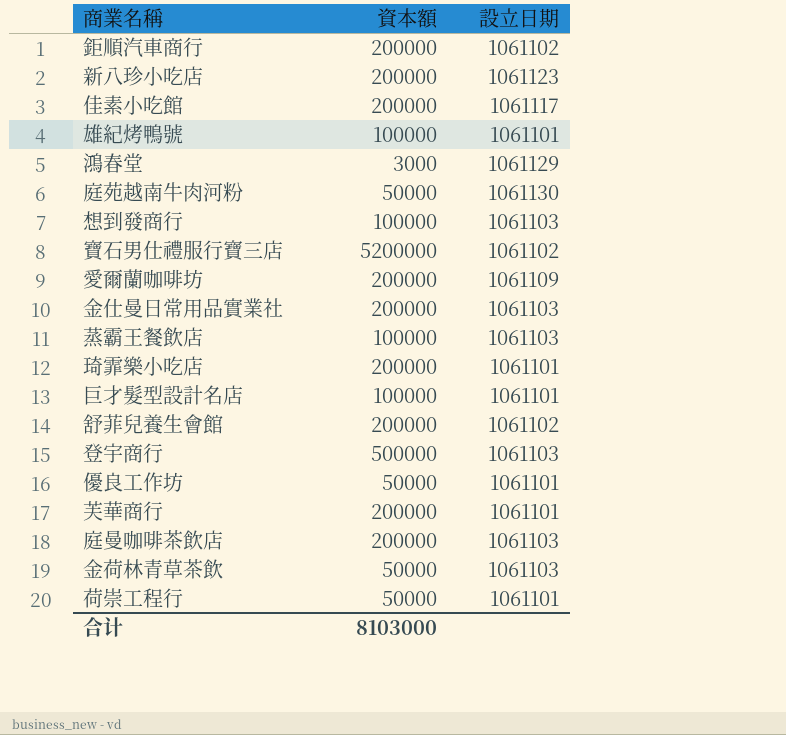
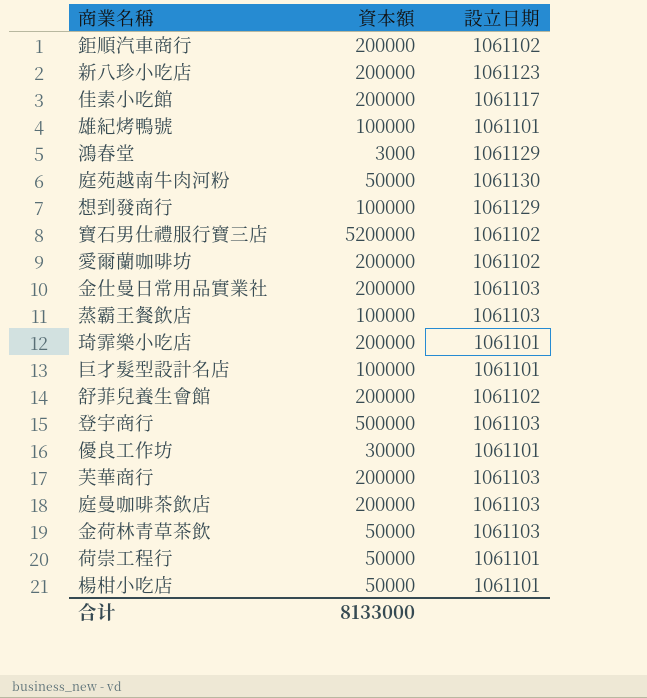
想到發商行 | 設立日期: 1061103 -> 1061129
愛爾蘭咖啡坊 | 設立日期: 1061109 -> 1061102
優良工作坊 | 資本額: 50000 -> 30000
芙華商行 | 設立日期: 1061101 -> 1061103
row 楊柑小吃店: none -> 50000 | 1061101
合计 | 資本額: 8103000 -> 8133000

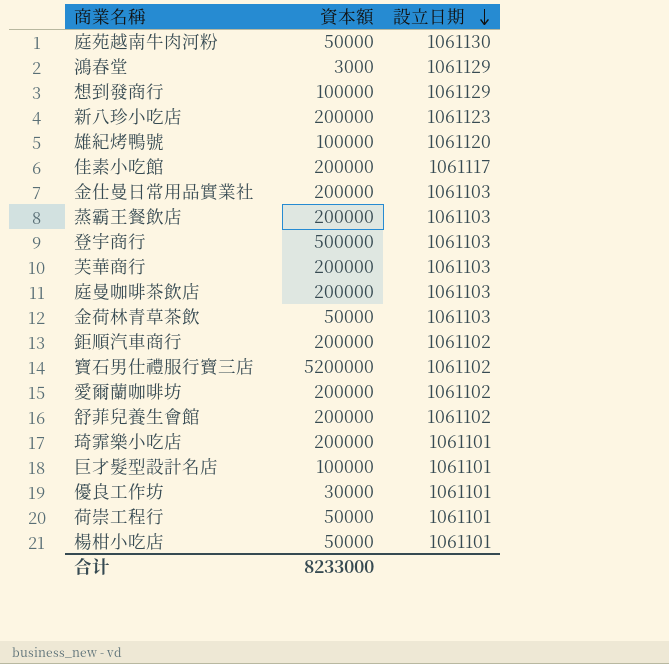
row order: none -> 設立日期 descending
雄紀烤鴨號 | 設立日期: 1061101 -> 1061120
蒸霸王餐飲店 | 資本額: 100000 -> 200000
合计 | 資本額: 8133000 -> 8233000

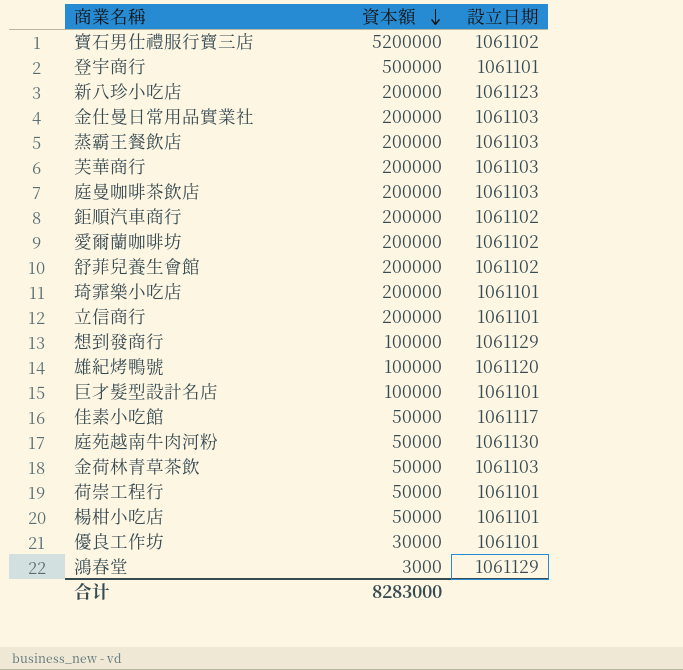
row order: 設立日期 descending -> 資本額 descending
登宇商行 | 設立日期: 1061103 -> 1061101
row 立信商行: none -> 200000 | 1061101
佳素小吃館 | 資本額: 200000 -> 50000
合计 | 資本額: 8233000 -> 8283000

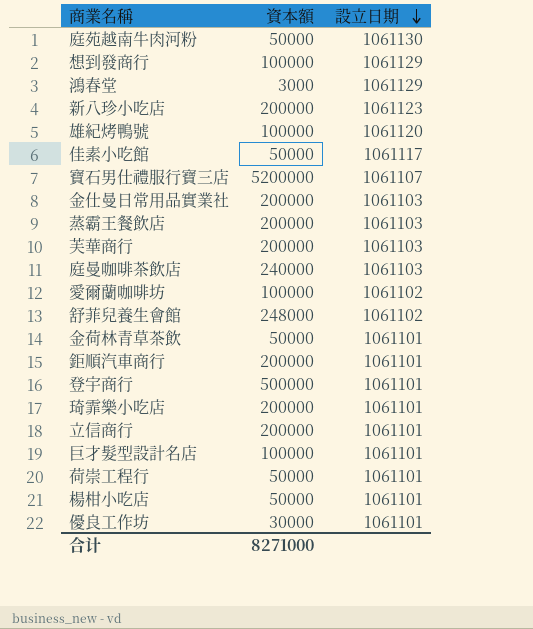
row order: 資本額 descending -> 設立日期 descending
寶石男仕禮服行寶三店 | 設立日期: 1061102 -> 1061107
庭曼咖啡茶飲店 | 資本額: 200000 -> 240000
愛爾蘭咖啡坊 | 資本額: 200000 -> 100000
舒菲兒養生會館 | 資本額: 200000 -> 248000
金荷林青草茶飲 | 設立日期: 1061103 -> 1061101
鉅順汽車商行 | 設立日期: 1061102 -> 1061101
合计 | 資本額: 8283000 -> 8271000

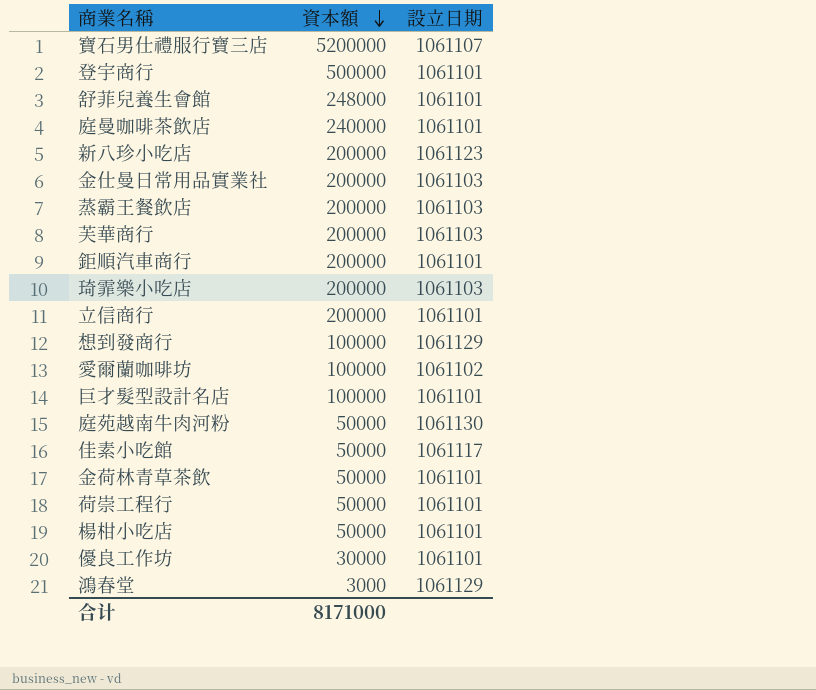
row order: 設立日期 descending -> 資本額 descending
row 雄紀烤鴨號: 100000 | 1061120 -> none
舒菲兒養生會館 | 設立日期: 1061102 -> 1061101
庭曼咖啡茶飲店 | 設立日期: 1061103 -> 1061101
琦霏樂小吃店 | 設立日期: 1061101 -> 1061103
合计 | 資本額: 8271000 -> 8171000

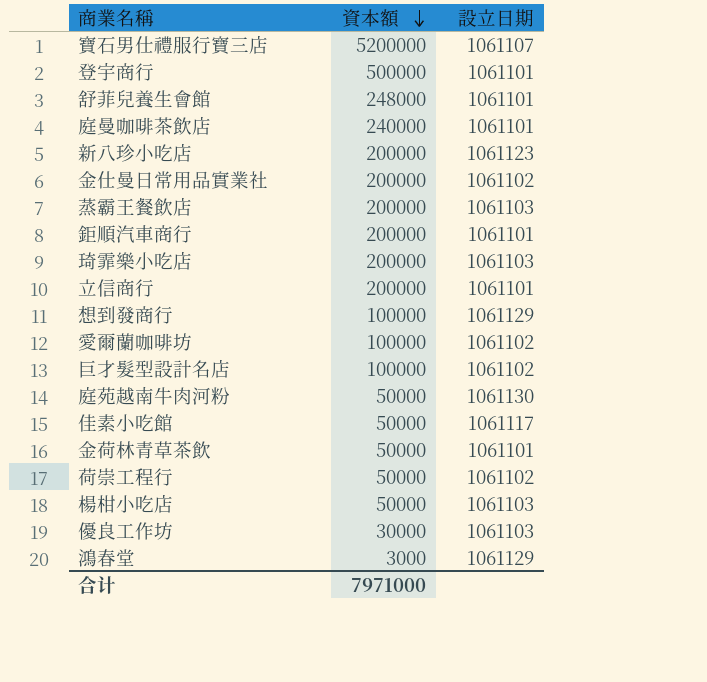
row 芙華商行: 200000 | 1061103 -> none
金仕曼日常用品實業社 | 設立日期: 1061103 -> 1061102
巨才髮型設計名店 | 設立日期: 1061101 -> 1061102
荷崇工程行 | 設立日期: 1061101 -> 1061102
楊柑小吃店 | 設立日期: 1061101 -> 1061103
優良工作坊 | 設立日期: 1061101 -> 1061103
合计 | 資本額: 8171000 -> 7971000

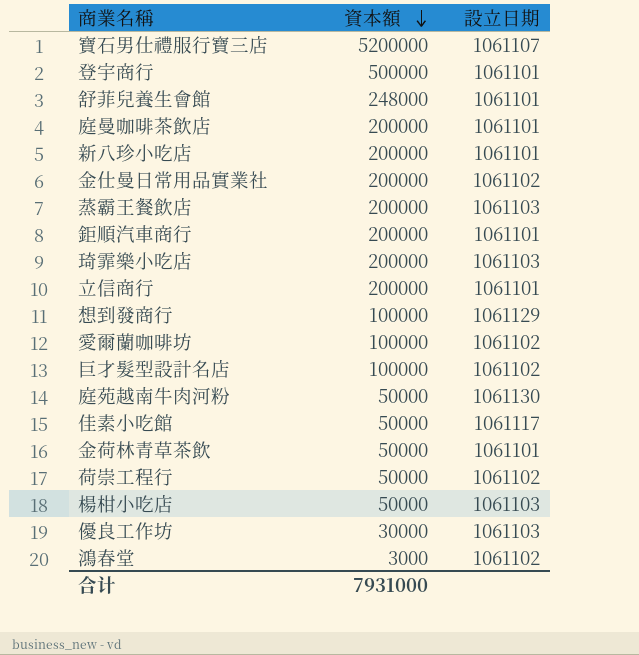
庭曼咖啡茶飲店 | 資本額: 240000 -> 200000
新八珍小吃店 | 設立日期: 1061123 -> 1061101
鴻春堂 | 設立日期: 1061129 -> 1061102
合计 | 資本額: 7971000 -> 7931000

